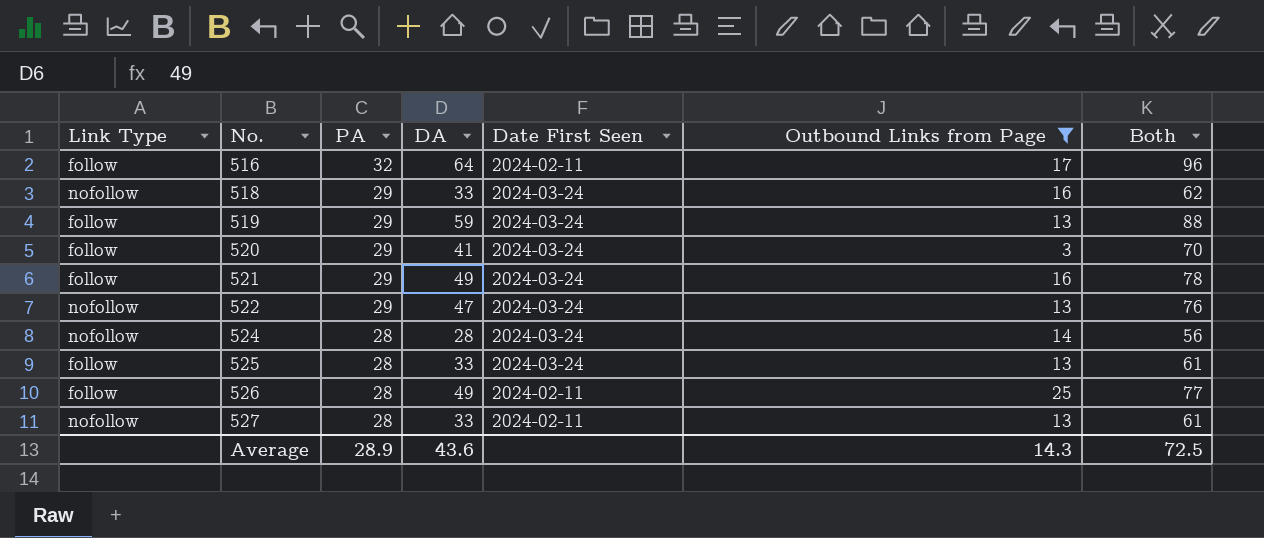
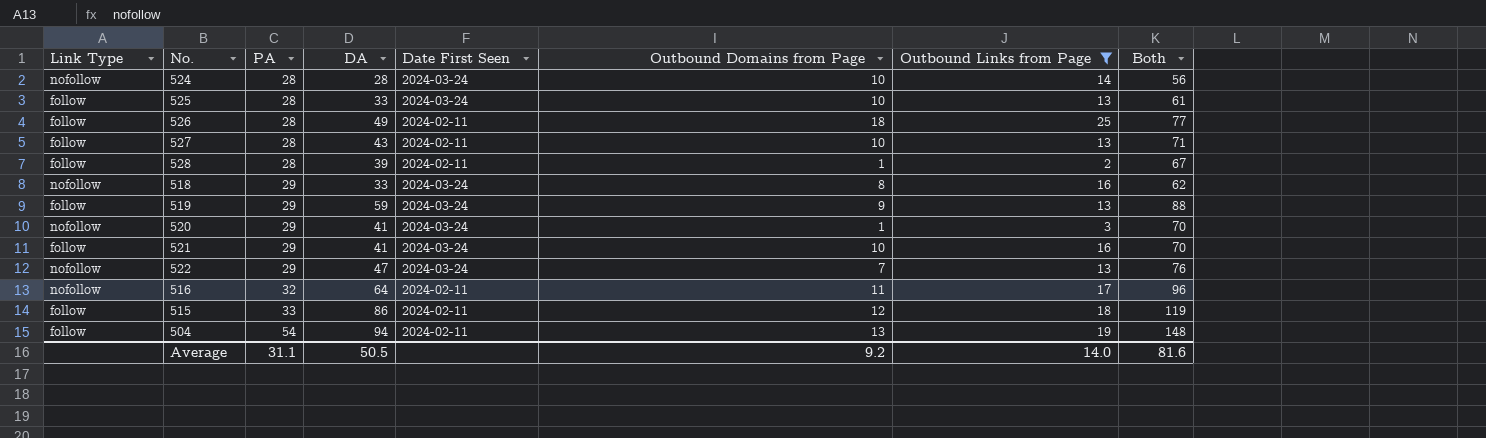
row order: No. ascending -> PA ascending
column Outbound Domains from Page | position: none -> 6
527 | Link Type: nofollow -> follow
527 | DA: 33 -> 43
527 | Both: 61 -> 71
row 528: none -> follow | 28 | 39 | 2024-02-11 | 1 | 2 | 67
520 | Link Type: follow -> nofollow
521 | DA: 49 -> 41
521 | Both: 78 -> 70
516 | Link Type: follow -> nofollow
row 515: none -> follow | 33 | 86 | 2024-02-11 | 12 | 18 | 119
row 504: none -> follow | 54 | 94 | 2024-02-11 | 13 | 19 | 148
Average | PA: 28.9 -> 31.1
Average | DA: 43.6 -> 50.5
Average | Outbound Links from Page: 14.3 -> 14.0
Average | Both: 72.5 -> 81.6

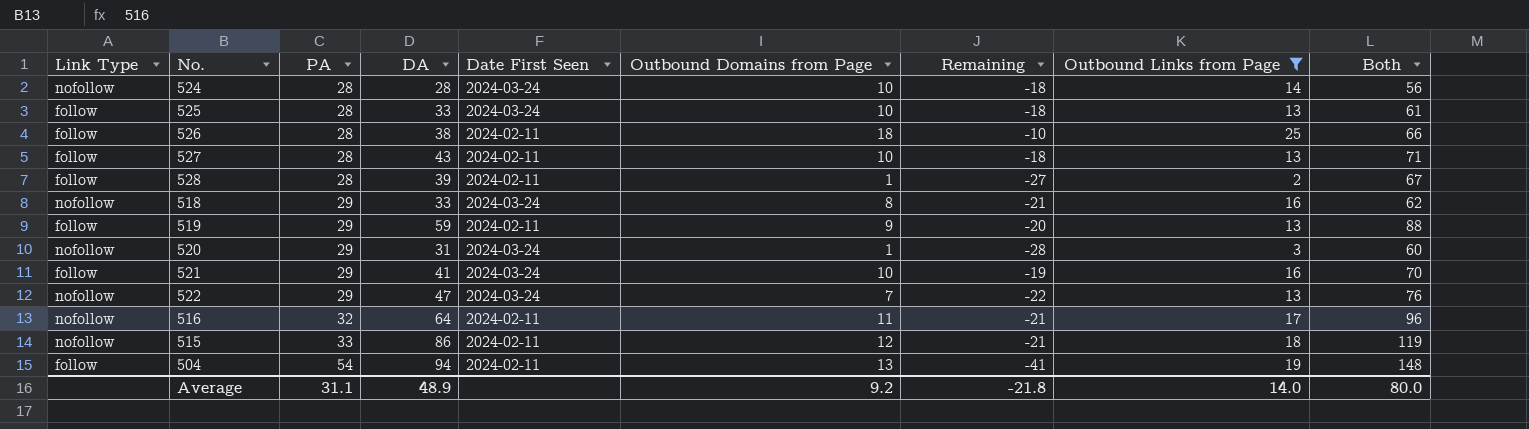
column Remaining | formula: none -> [Outbound Domains from Page] - [PA]
526 | DA: 49 -> 38
526 | Both: 77 -> 66
519 | Date First Seen: 2024-03-24 -> 2024-02-11
520 | DA: 41 -> 31
520 | Both: 70 -> 60
515 | Link Type: follow -> nofollow
Average | DA: 50.5 -> 48.9
Average | Both: 81.6 -> 80.0

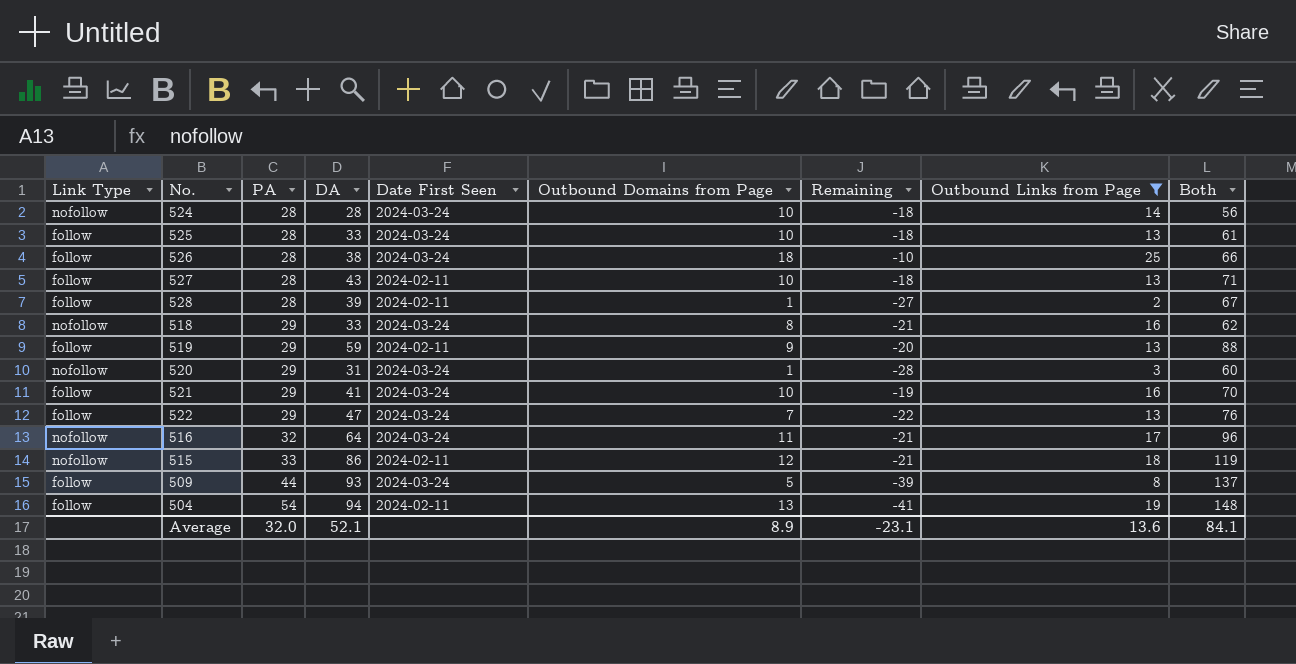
526 | Date First Seen: 2024-02-11 -> 2024-03-24
522 | Link Type: nofollow -> follow
516 | Date First Seen: 2024-02-11 -> 2024-03-24
row 509: none -> follow | 44 | 93 | 2024-03-24 | 5 | -39 | 8 | 137
Average | PA: 31.1 -> 32.0
Average | DA: 48.9 -> 52.1
Average | Outbound Domains from Page: 9.2 -> 8.9
Average | Remaining: -21.8 -> -23.1
Average | Outbound Links from Page: 14.0 -> 13.6
Average | Both: 80.0 -> 84.1

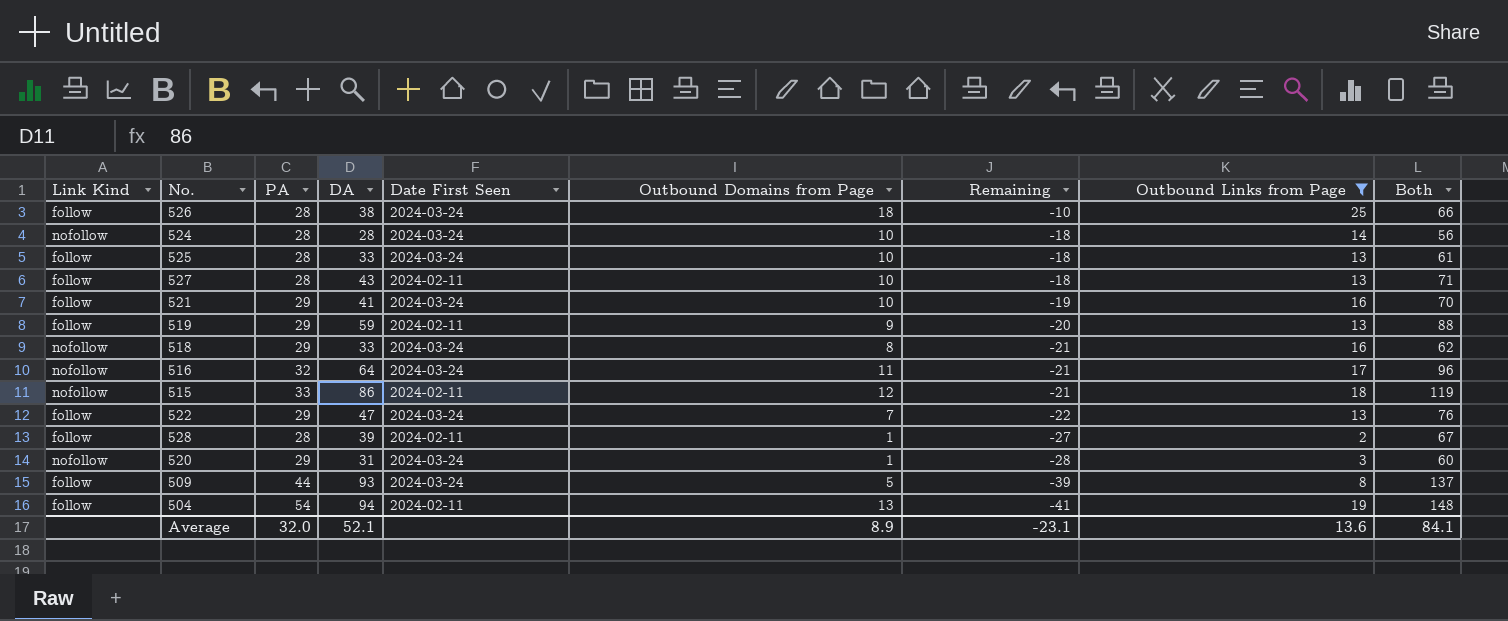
row order: PA ascending -> Remaining descending
column name: Link Type -> Link Kind

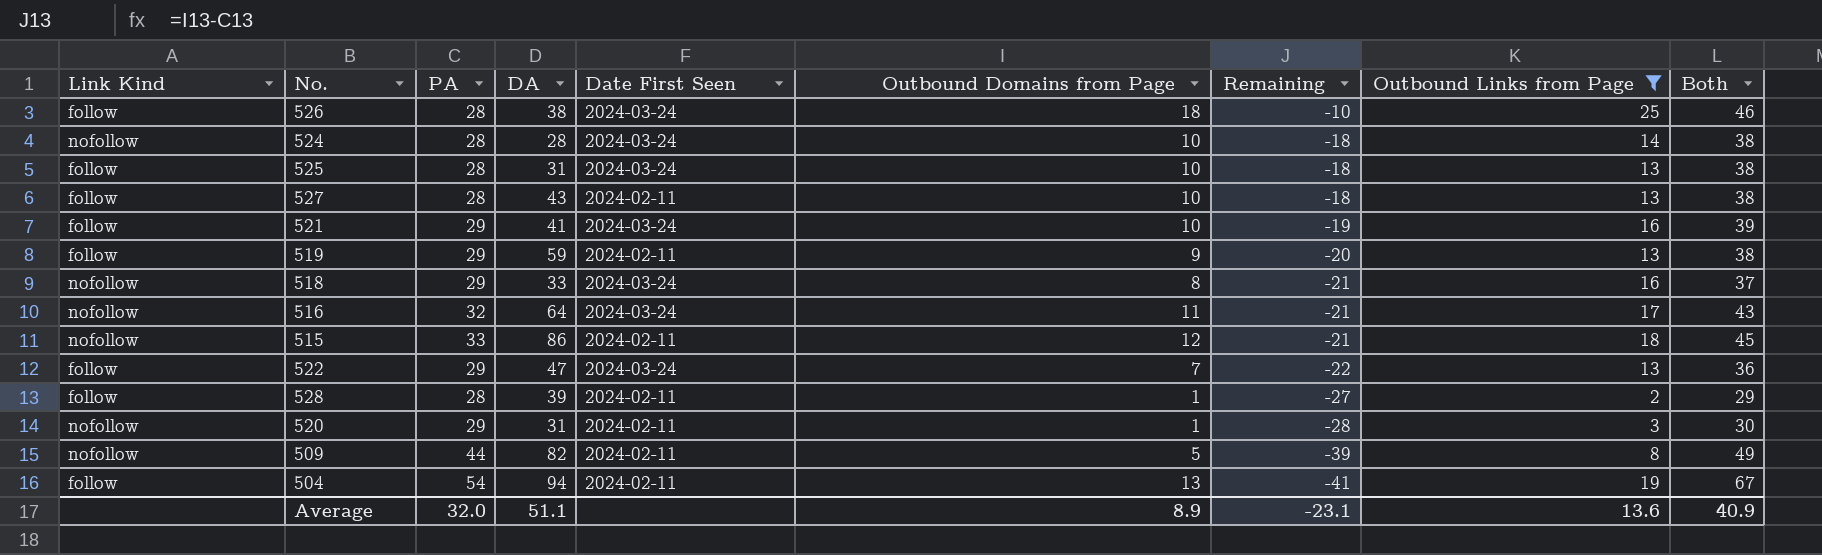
column Both | formula: [PA] + [DA] -> [PA] + [Outbound Domains from Page]
525 | DA: 33 -> 31
520 | Date First Seen: 2024-03-24 -> 2024-02-11
509 | Link Kind: follow -> nofollow
509 | DA: 93 -> 82
509 | Date First Seen: 2024-03-24 -> 2024-02-11
Average | DA: 52.1 -> 51.1
Average | Both: 84.1 -> 40.9

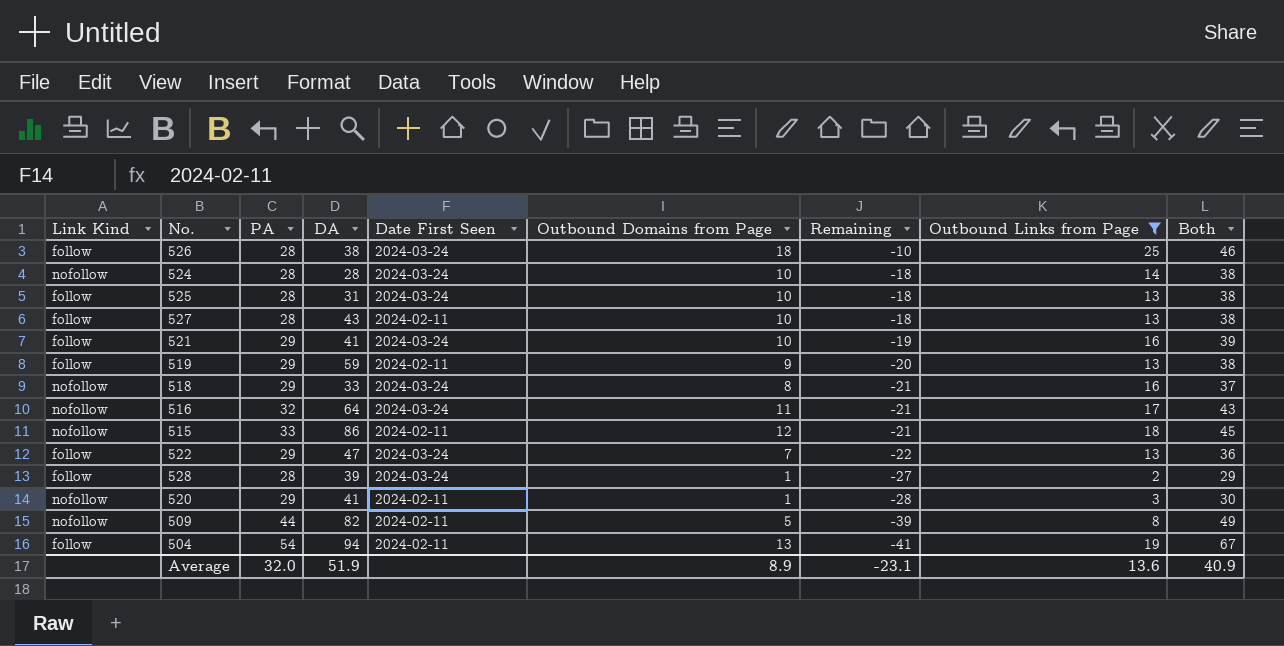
528 | Date First Seen: 2024-02-11 -> 2024-03-24
520 | DA: 31 -> 41
Average | DA: 51.1 -> 51.9

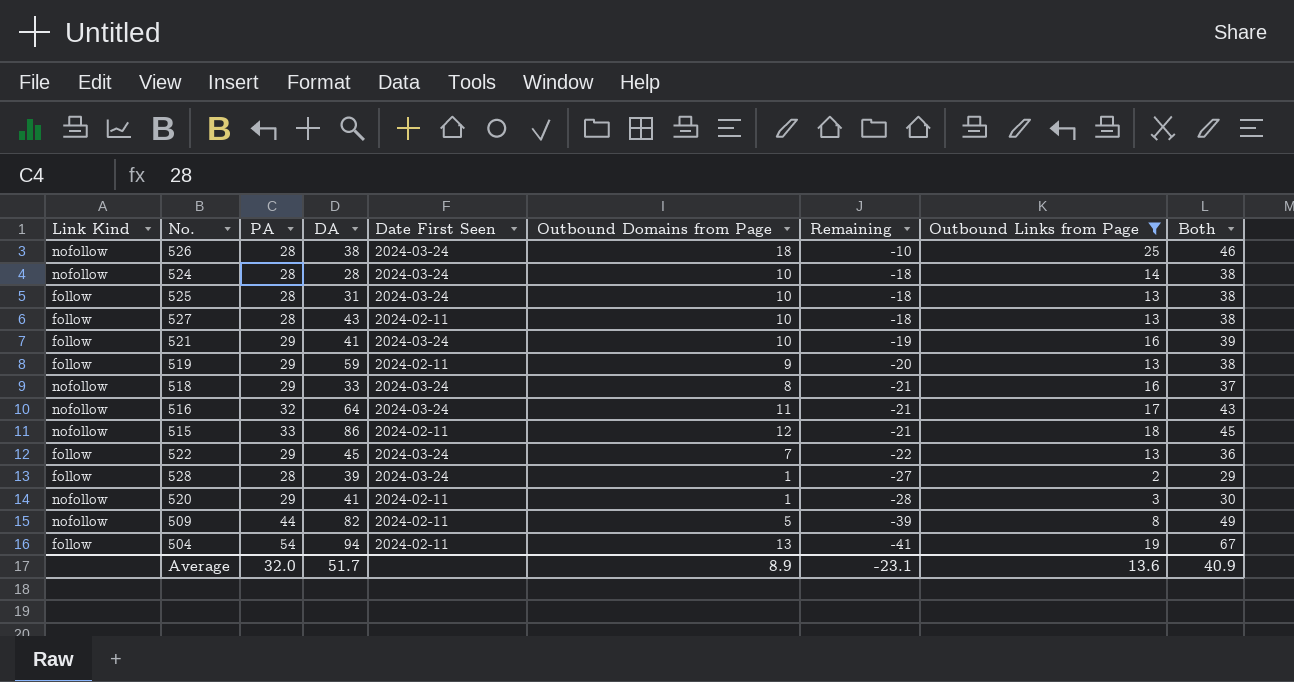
526 | Link Kind: follow -> nofollow
522 | DA: 47 -> 45
Average | DA: 51.9 -> 51.7

